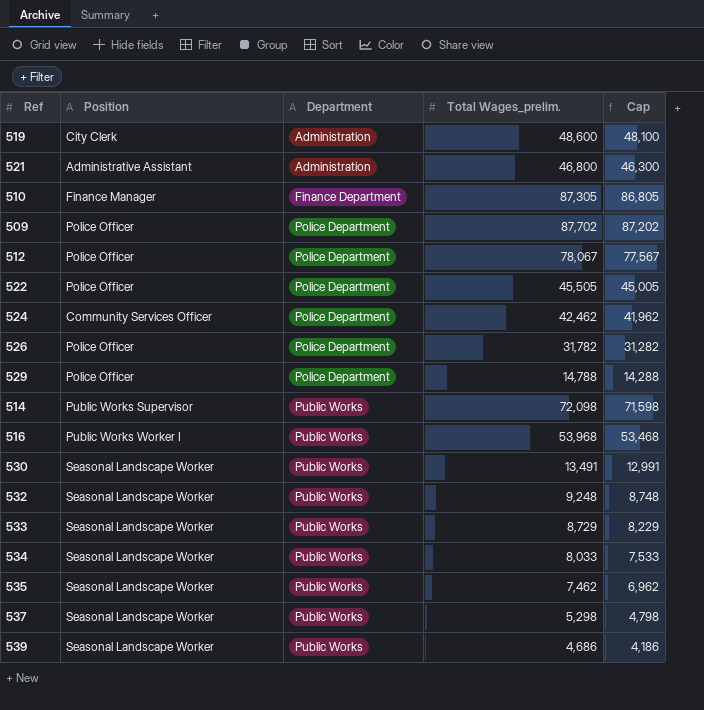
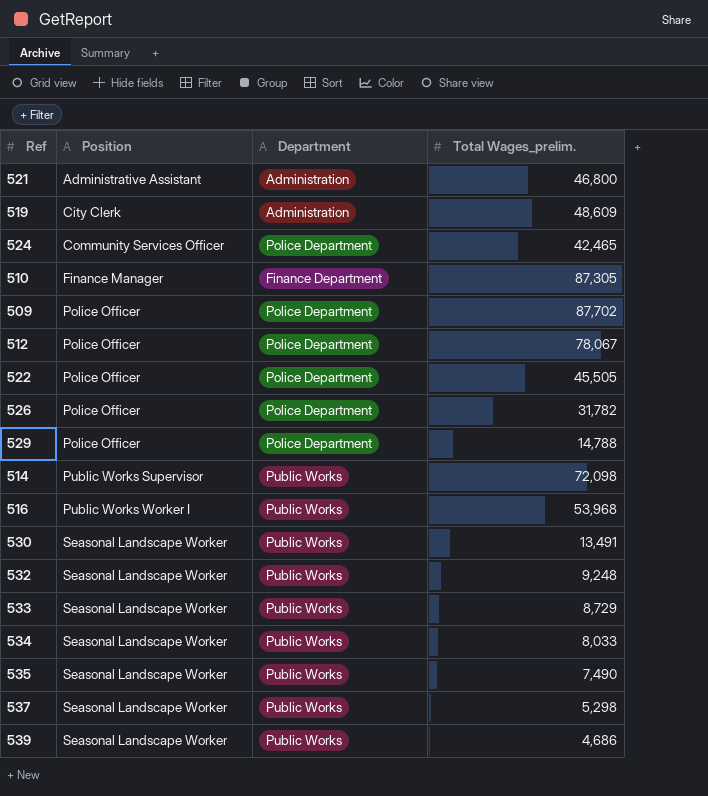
row order: Department ascending -> Position ascending
column Cap | formula: [Total Wages_prelim.] - 500 -> none
519 | Total Wages_prelim.: 48,600 -> 48,609
524 | Total Wages_prelim.: 42,462 -> 42,465
535 | Total Wages_prelim.: 7,462 -> 7,490

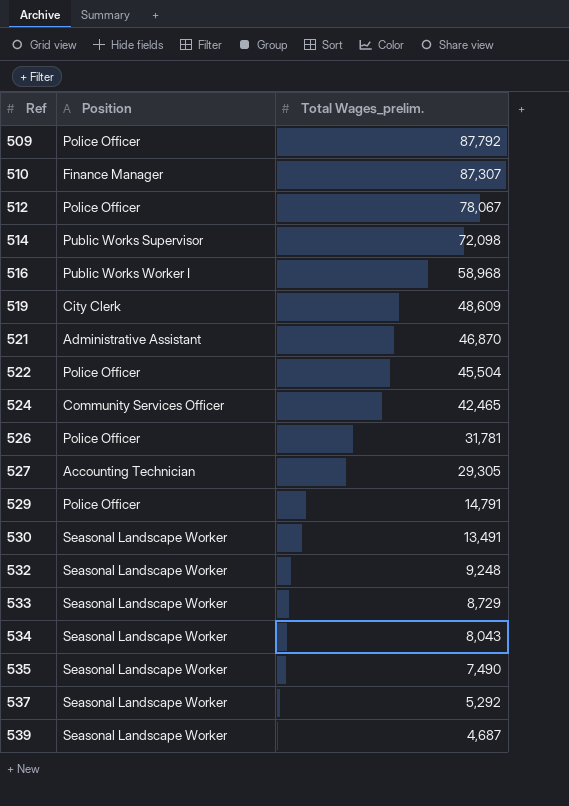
row order: Position ascending -> Ref ascending
column Department | position: 3 -> none
509 | Total Wages_prelim.: 87,702 -> 87,792
510 | Total Wages_prelim.: 87,305 -> 87,307
516 | Total Wages_prelim.: 53,968 -> 58,968
521 | Total Wages_prelim.: 46,800 -> 46,870
522 | Total Wages_prelim.: 45,505 -> 45,504
526 | Total Wages_prelim.: 31,782 -> 31,781
row 527: none -> Accounting Technician | 29,305
529 | Total Wages_prelim.: 14,788 -> 14,791
534 | Total Wages_prelim.: 8,033 -> 8,043
537 | Total Wages_prelim.: 5,298 -> 5,292
539 | Total Wages_prelim.: 4,686 -> 4,687

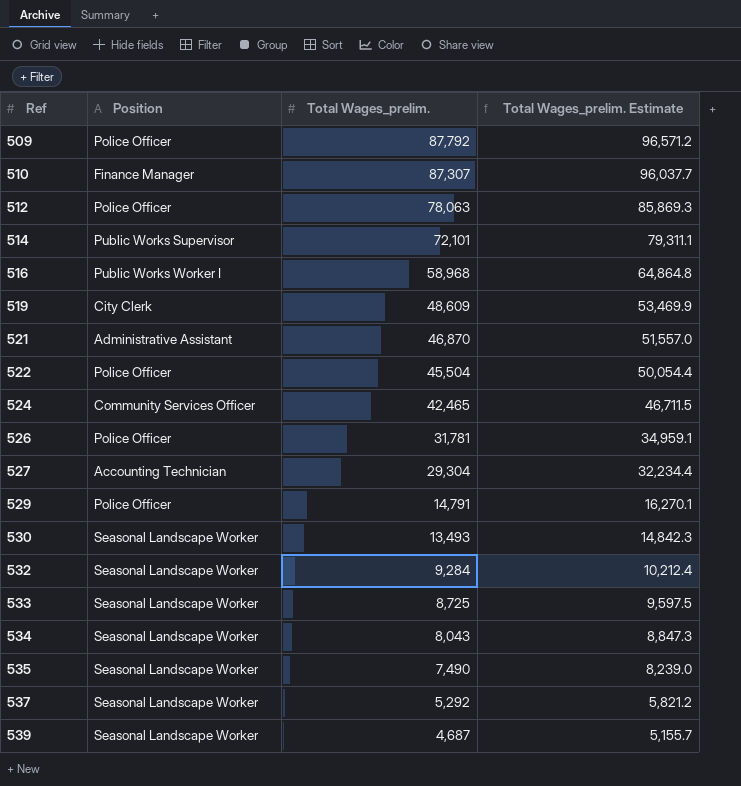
column Total Wages_prelim. Estimate | formula: none -> [Total Wages_prelim.] * 1.1
512 | Total Wages_prelim.: 78,067 -> 78,063
514 | Total Wages_prelim.: 72,098 -> 72,101
527 | Total Wages_prelim.: 29,305 -> 29,304
530 | Total Wages_prelim.: 13,491 -> 13,493
532 | Total Wages_prelim.: 9,248 -> 9,284
533 | Total Wages_prelim.: 8,729 -> 8,725

